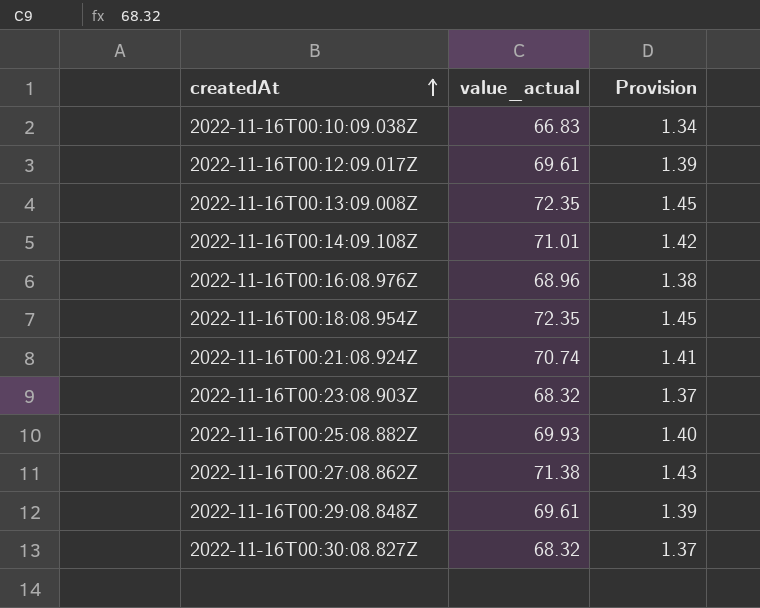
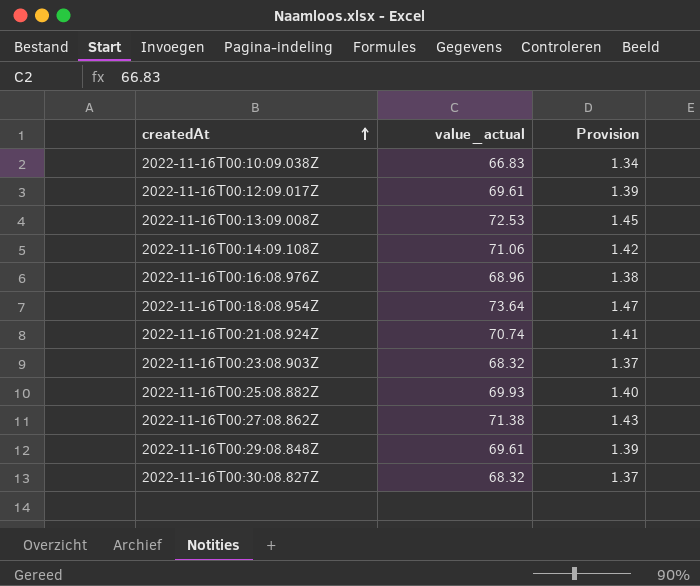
2022-11-16T00:13:09.008Z | value_actual: 72.35 -> 72.53
2022-11-16T00:14:09.108Z | value_actual: 71.01 -> 71.06
2022-11-16T00:18:08.954Z | value_actual: 72.35 -> 73.64
2022-11-16T00:18:08.954Z | Provision: 1.45 -> 1.47

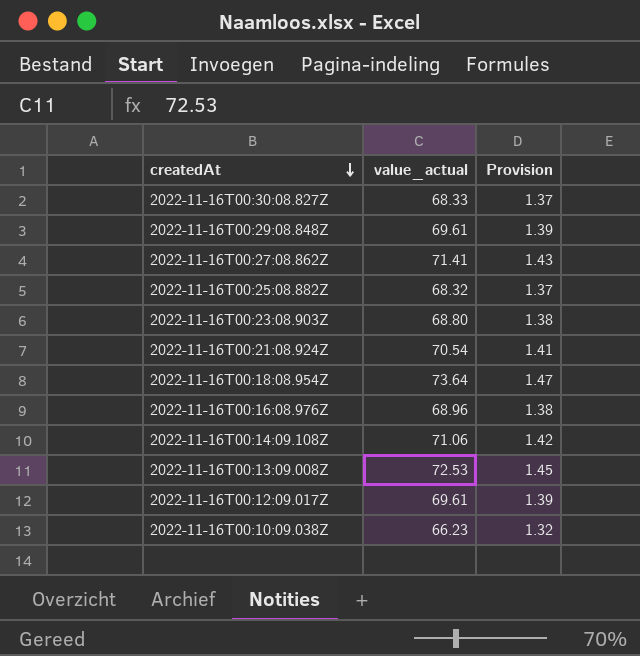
row order: createdAt ascending -> createdAt descending
2022-11-16T00:30:08.827Z | value_actual: 68.32 -> 68.33
2022-11-16T00:27:08.862Z | value_actual: 71.38 -> 71.41
2022-11-16T00:25:08.882Z | value_actual: 69.93 -> 68.32
2022-11-16T00:25:08.882Z | Provision: 1.40 -> 1.37
2022-11-16T00:23:08.903Z | value_actual: 68.32 -> 68.80
2022-11-16T00:23:08.903Z | Provision: 1.37 -> 1.38
2022-11-16T00:21:08.924Z | value_actual: 70.74 -> 70.54
2022-11-16T00:10:09.038Z | value_actual: 66.83 -> 66.23
2022-11-16T00:10:09.038Z | Provision: 1.34 -> 1.32

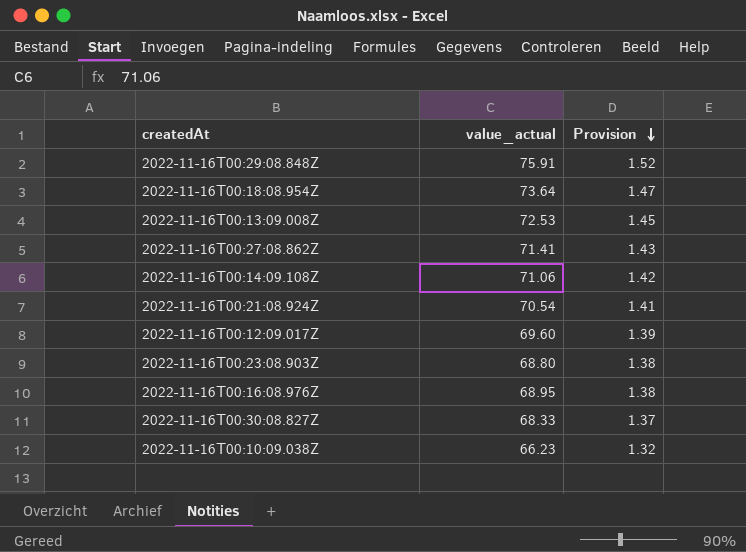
row order: createdAt descending -> Provision descending
row 2022-11-16T00:25:08.882Z: 68.32 | 1.37 -> none
2022-11-16T00:29:08.848Z | value_actual: 69.61 -> 75.91
2022-11-16T00:29:08.848Z | Provision: 1.39 -> 1.52
2022-11-16T00:12:09.017Z | value_actual: 69.61 -> 69.60
2022-11-16T00:16:08.976Z | value_actual: 68.96 -> 68.95

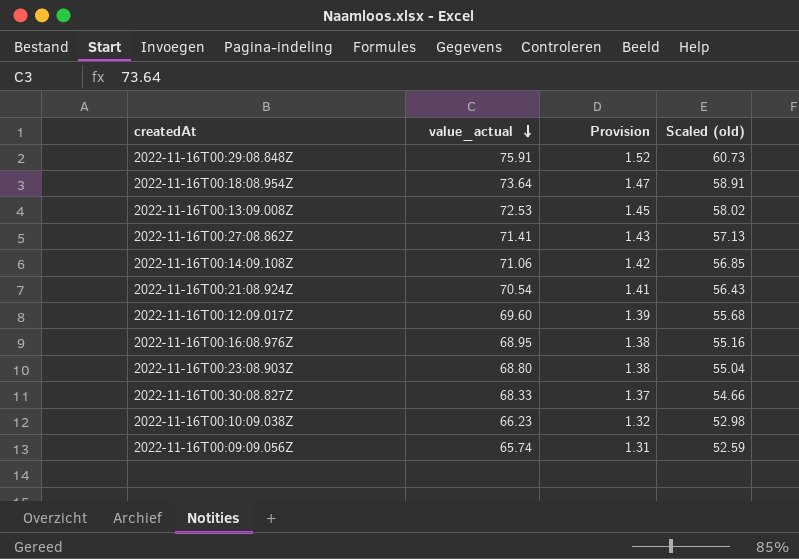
row order: Provision descending -> value_actual descending
column Scaled (old) | formula: none -> [value_actual] * 0.8
row 2022-11-16T00:09:09.056Z: none -> 65.74 | 1.31 | 52.59

